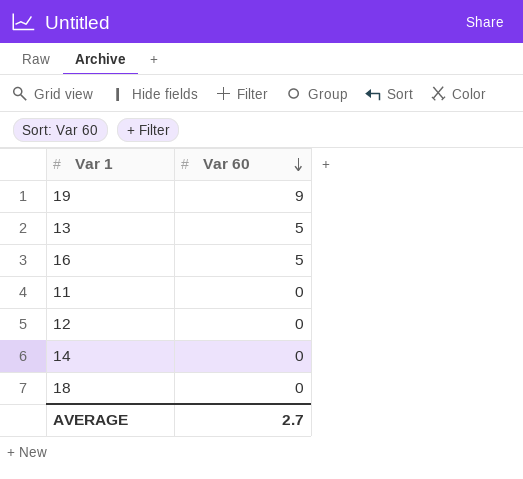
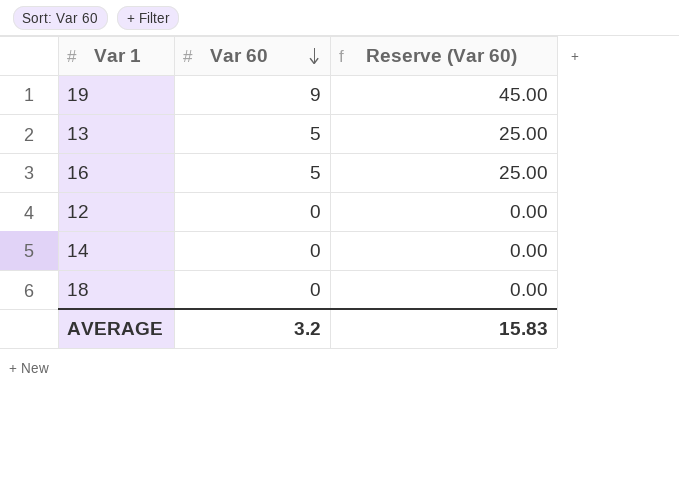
column Reserve (Var 60) | formula: none -> [Var 60] * 5
row 11: 0 -> none
AVERAGE | Var 60: 2.7 -> 3.2

